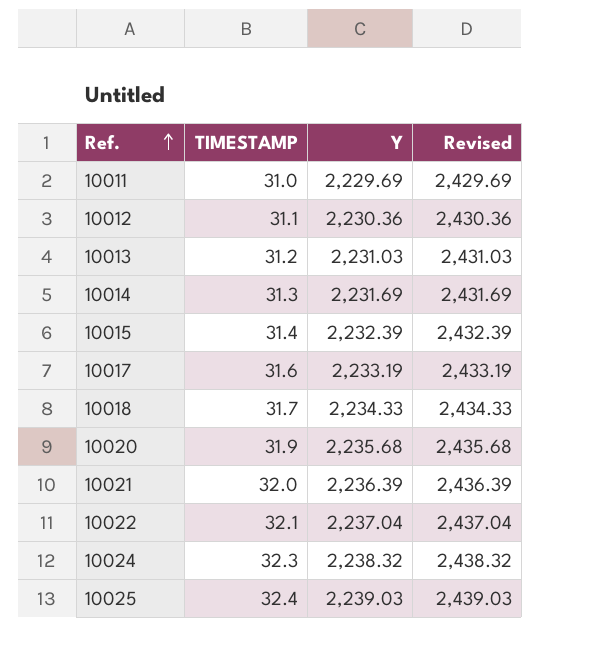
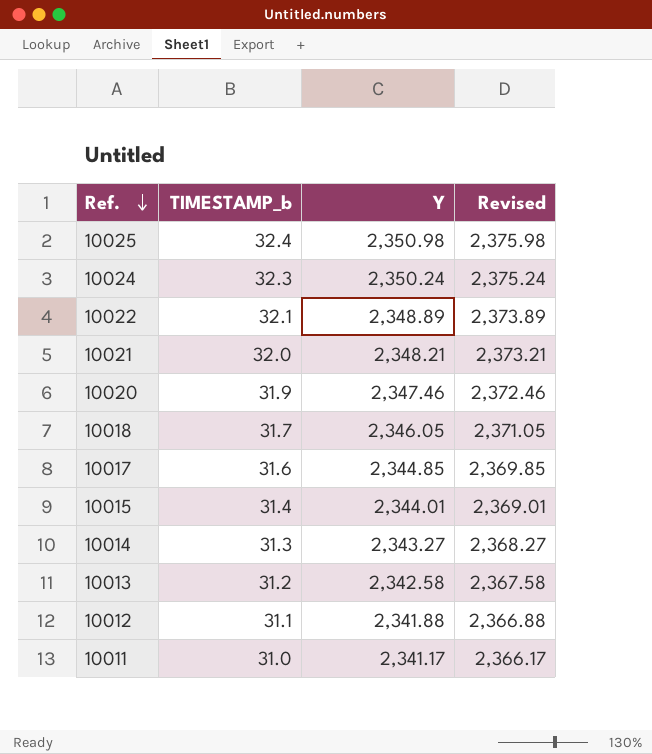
row order: Ref. ascending -> Ref. descending
column name: TIMESTAMP -> TIMESTAMP_b
column Revised | formula: [Y] + 200 -> [Y] + 25
10025 | Y: 2,239.03 -> 2,350.98
10024 | Y: 2,238.32 -> 2,350.24
10022 | Y: 2,237.04 -> 2,348.89
10021 | Y: 2,236.39 -> 2,348.21
10020 | Y: 2,235.68 -> 2,347.46
10018 | Y: 2,234.33 -> 2,346.05
10017 | Y: 2,233.19 -> 2,344.85
10015 | Y: 2,232.39 -> 2,344.01
10014 | Y: 2,231.69 -> 2,343.27
10013 | Y: 2,231.03 -> 2,342.58
10012 | Y: 2,230.36 -> 2,341.88
10011 | Y: 2,229.69 -> 2,341.17

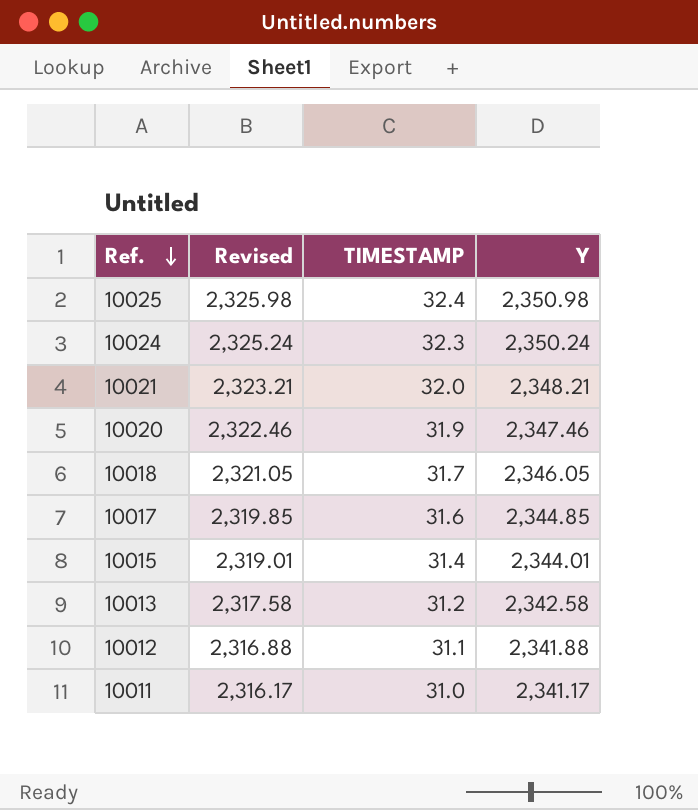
column Revised | formula: [Y] + 25 -> [Y] - 25
column Revised | position: 4 -> 2
column name: TIMESTAMP_b -> TIMESTAMP
row 10022: 32.1 | 2,348.89 | 2,373.89 -> none
row 10014: 31.3 | 2,343.27 | 2,368.27 -> none

